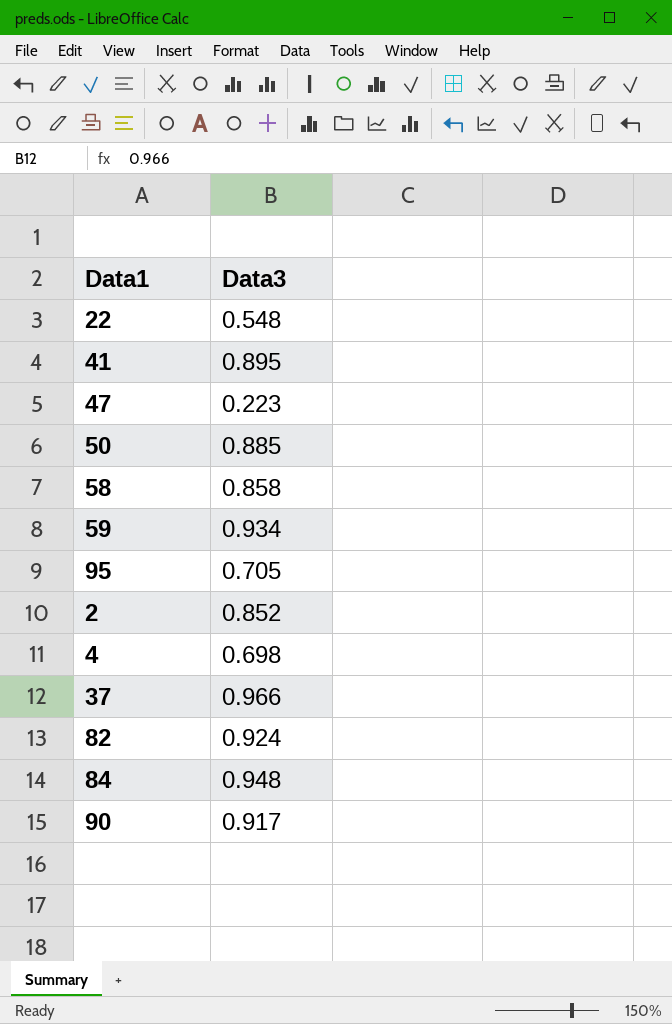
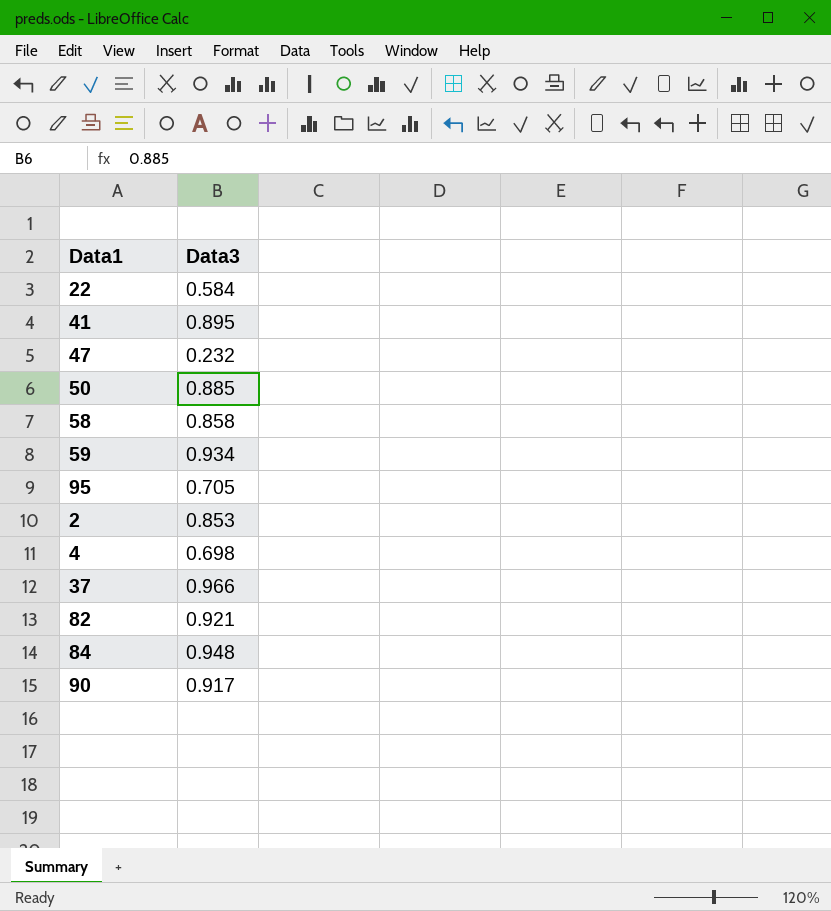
22 | Data3: 0.548 -> 0.584
47 | Data3: 0.223 -> 0.232
2 | Data3: 0.852 -> 0.853
82 | Data3: 0.924 -> 0.921

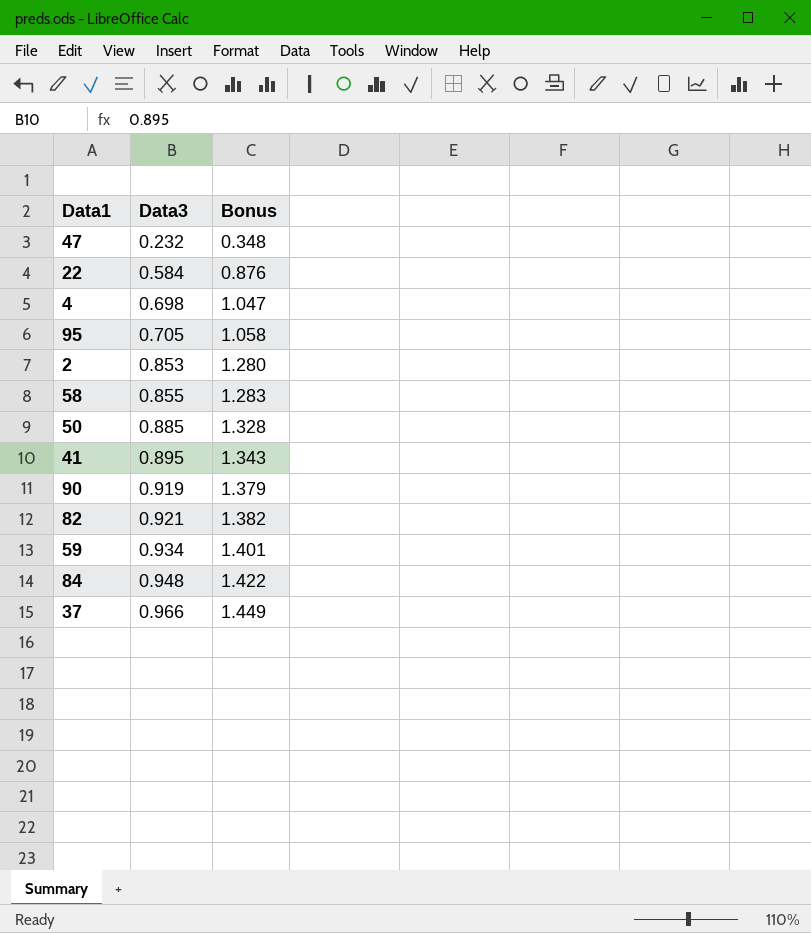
row order: none -> Data3 ascending
column Bonus | formula: none -> [Data3] * 1.5
58 | Data3: 0.858 -> 0.855
90 | Data3: 0.917 -> 0.919

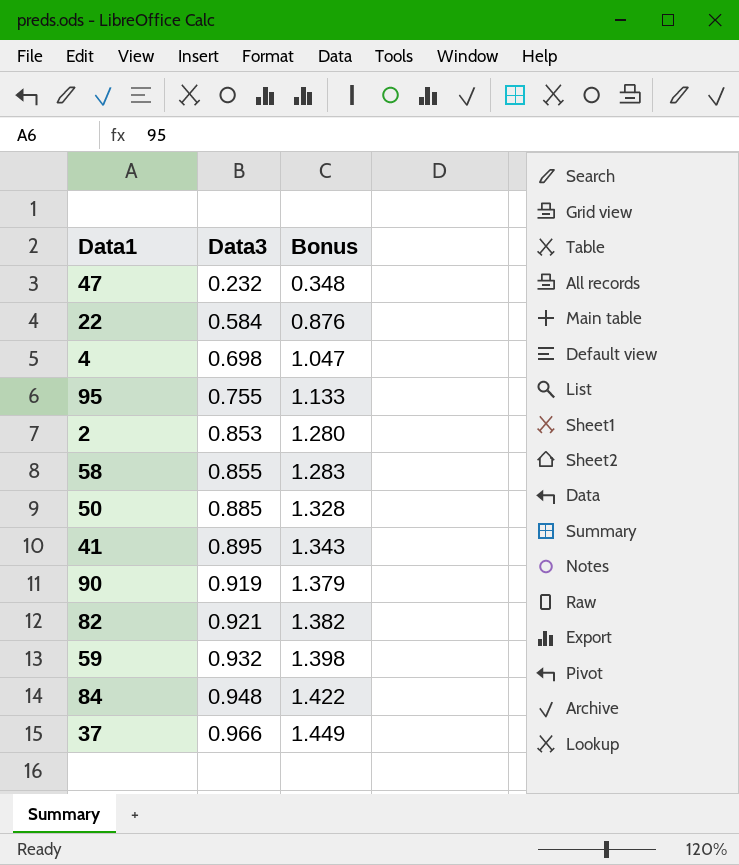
95 | Data3: 0.705 -> 0.755
95 | Bonus: 1.058 -> 1.133
59 | Data3: 0.934 -> 0.932
59 | Bonus: 1.401 -> 1.398

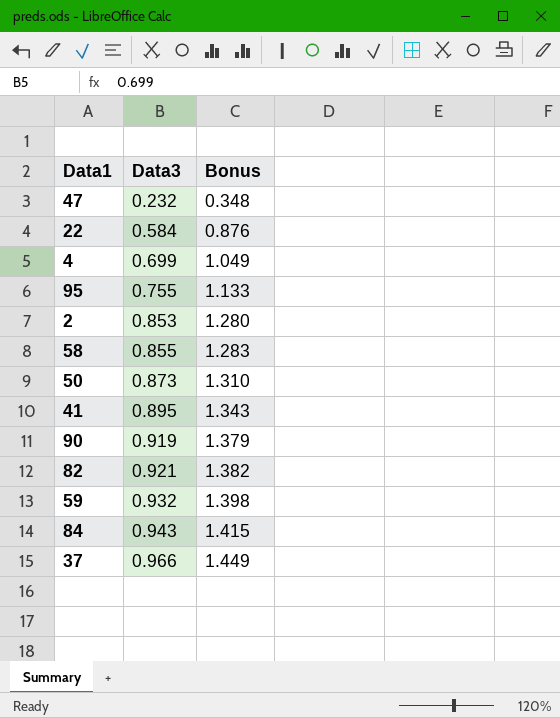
4 | Data3: 0.698 -> 0.699
4 | Bonus: 1.047 -> 1.049
50 | Data3: 0.885 -> 0.873
50 | Bonus: 1.328 -> 1.310
84 | Data3: 0.948 -> 0.943
84 | Bonus: 1.422 -> 1.415

